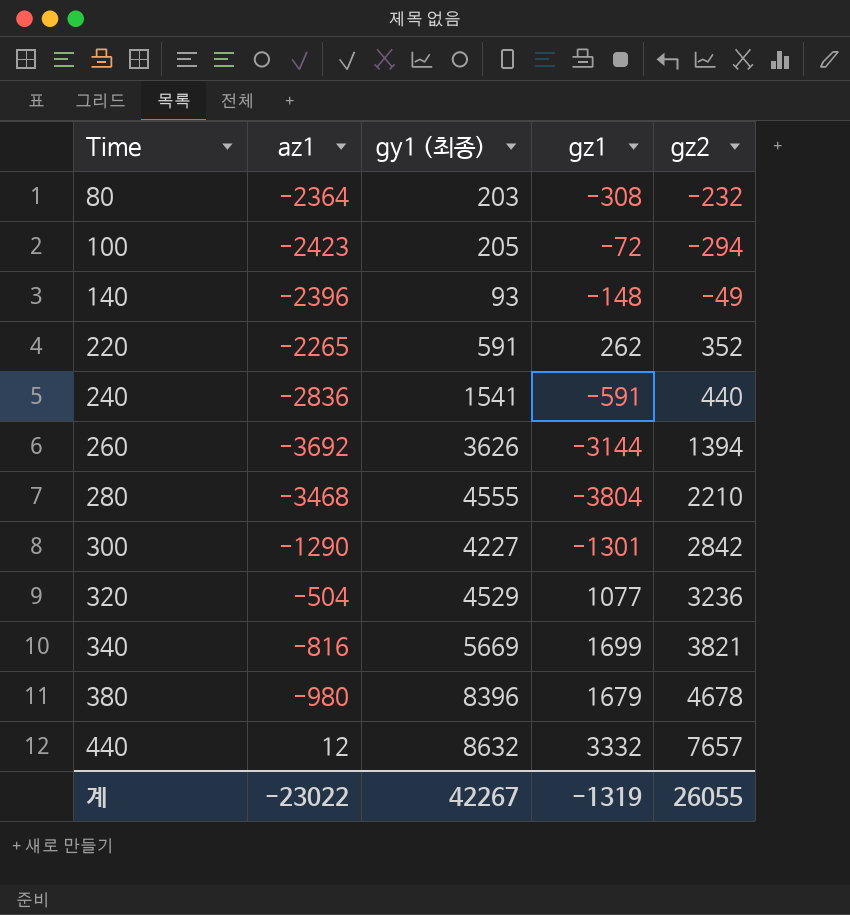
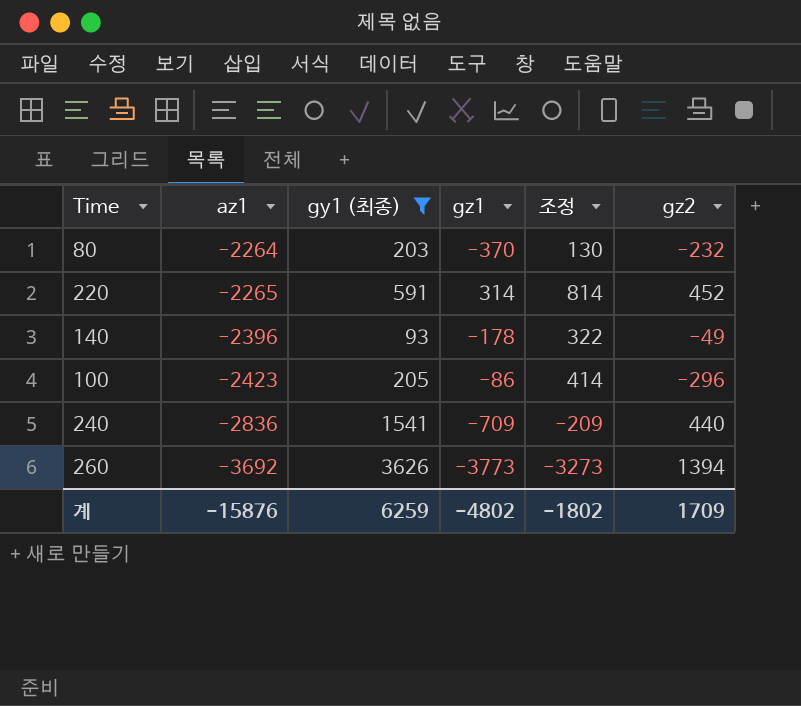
filter: none -> gy1 (최종) <= 3626
row order: Time ascending -> az1 descending
column 조정 | formula: none -> [gz1] + 500
80 | az1: -2364 -> -2264
80 | gz1: -308 -> -370
220 | gz1: 262 -> 314
220 | gz2: 352 -> 452
140 | gz1: -148 -> -178
100 | gz1: -72 -> -86
100 | gz2: -294 -> -296
240 | gz1: -591 -> -709
260 | gz1: -3144 -> -3773
계 | az1: -23022 -> -15876
계 | gy1 (최종): 42267 -> 6259
계 | gz1: -1319 -> -4802
계 | gz2: 26055 -> 1709

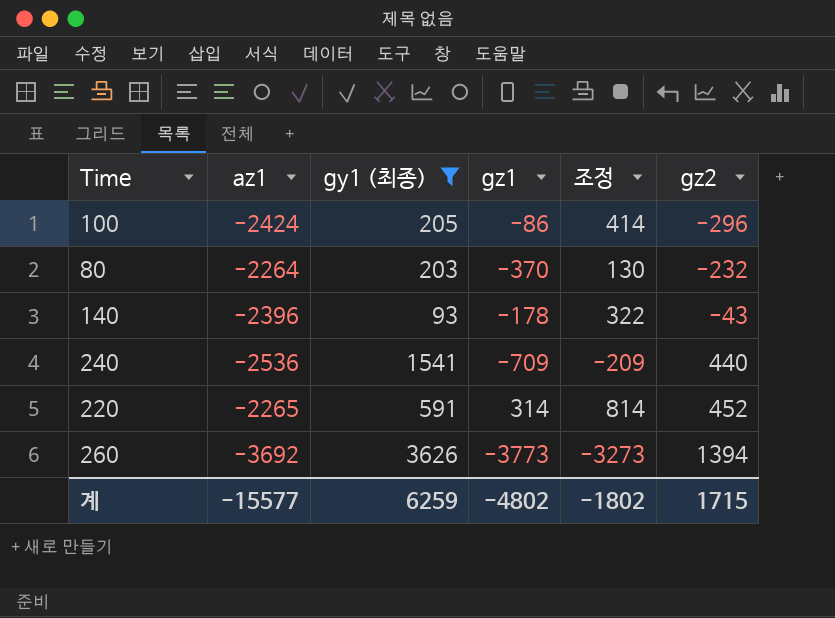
row order: az1 descending -> gz2 ascending
100 | az1: -2423 -> -2424
140 | gz2: -49 -> -43
240 | az1: -2836 -> -2536
계 | az1: -15876 -> -15577
계 | gz2: 1709 -> 1715

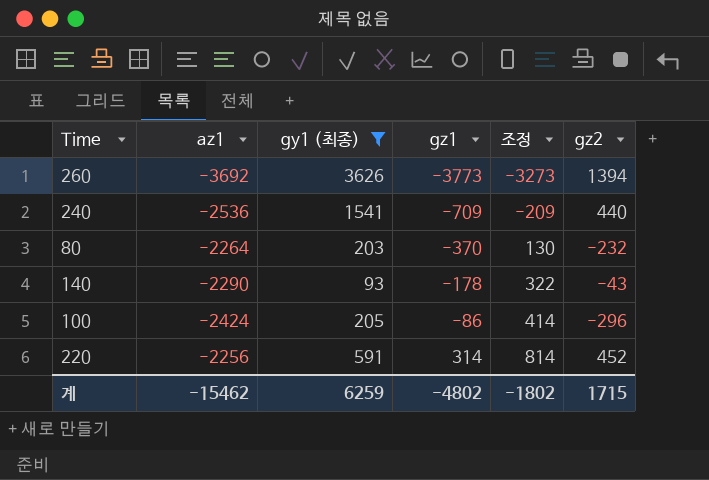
row order: gz2 ascending -> gz1 ascending
140 | az1: -2396 -> -2290
220 | az1: -2265 -> -2256
계 | az1: -15577 -> -15462

